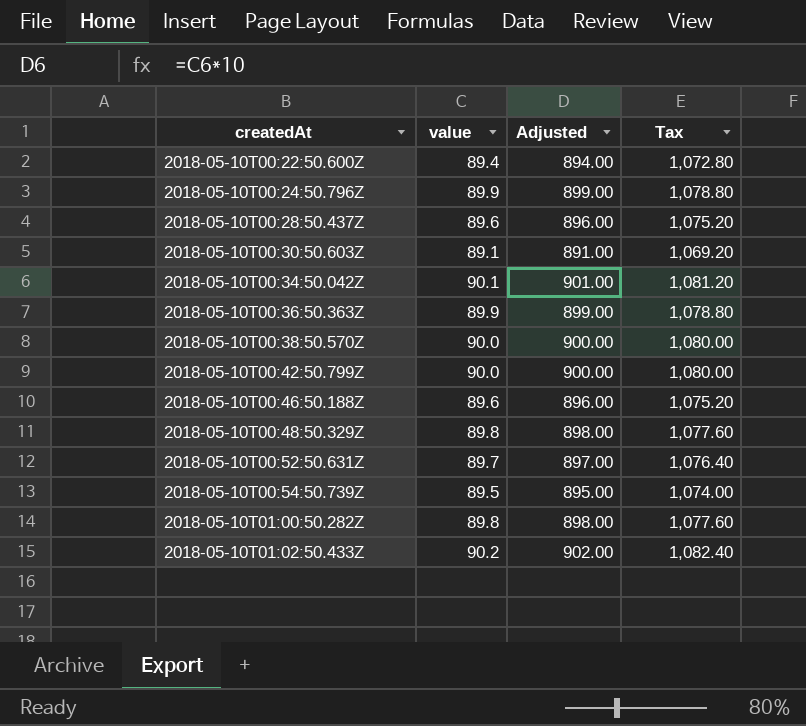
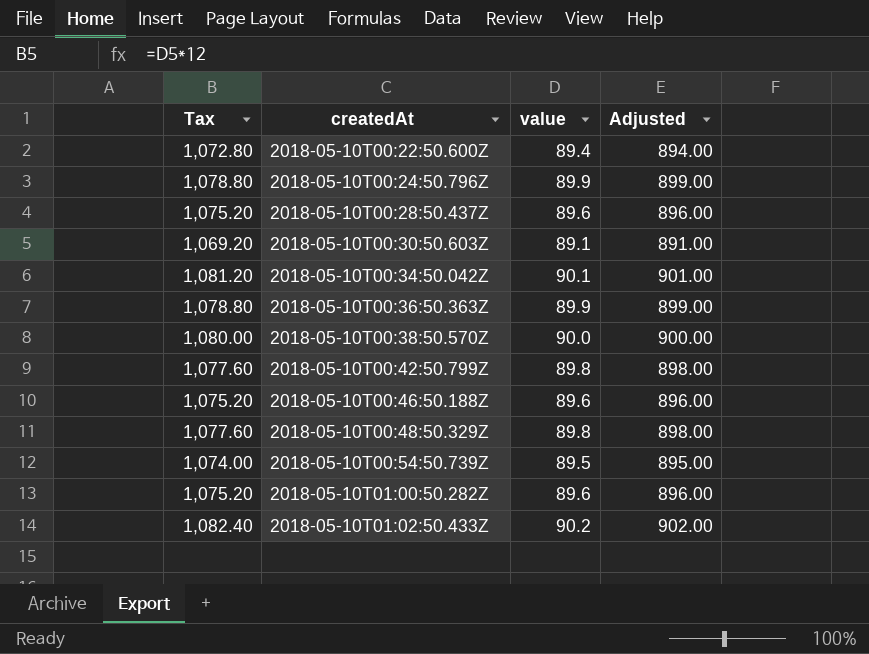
column Tax | position: 4 -> 1
row 2018-05-10T00:52:50.631Z: 89.7 | 897.00 | 1,076.40 -> none
2018-05-10T00:42:50.799Z | Tax: 1,080.00 -> 1,077.60
2018-05-10T00:42:50.799Z | value: 90.0 -> 89.8
2018-05-10T00:42:50.799Z | Adjusted: 900.00 -> 898.00
2018-05-10T01:00:50.282Z | Tax: 1,077.60 -> 1,075.20
2018-05-10T01:00:50.282Z | value: 89.8 -> 89.6
2018-05-10T01:00:50.282Z | Adjusted: 898.00 -> 896.00

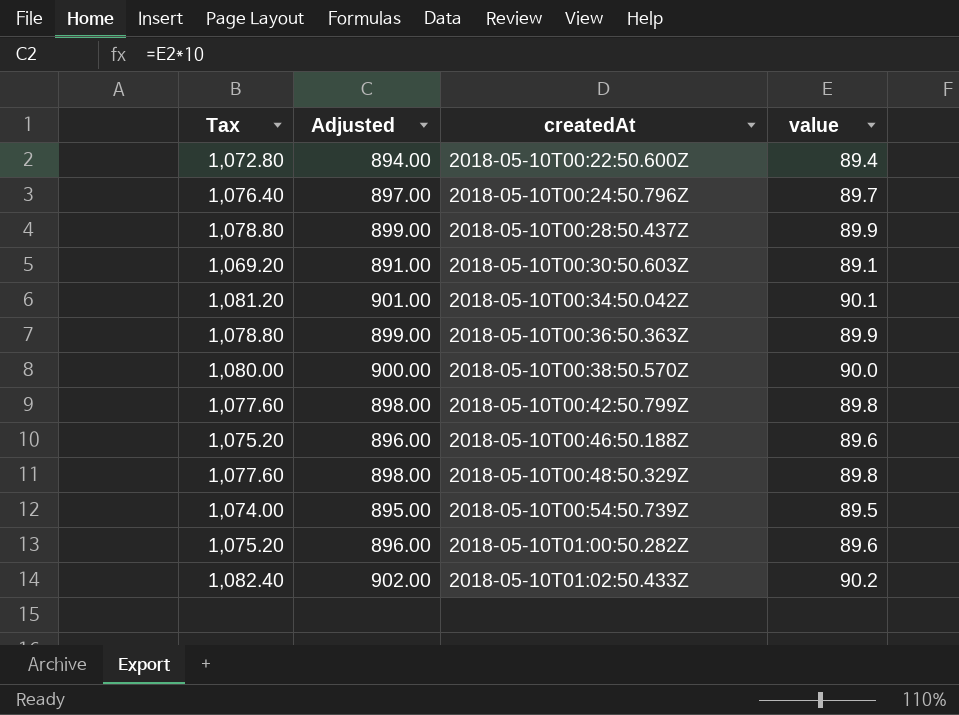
column Adjusted | position: 4 -> 2
2018-05-10T00:24:50.796Z | Tax: 1,078.80 -> 1,076.40
2018-05-10T00:24:50.796Z | Adjusted: 899.00 -> 897.00
2018-05-10T00:24:50.796Z | value: 89.9 -> 89.7
2018-05-10T00:28:50.437Z | Tax: 1,075.20 -> 1,078.80
2018-05-10T00:28:50.437Z | Adjusted: 896.00 -> 899.00
2018-05-10T00:28:50.437Z | value: 89.6 -> 89.9

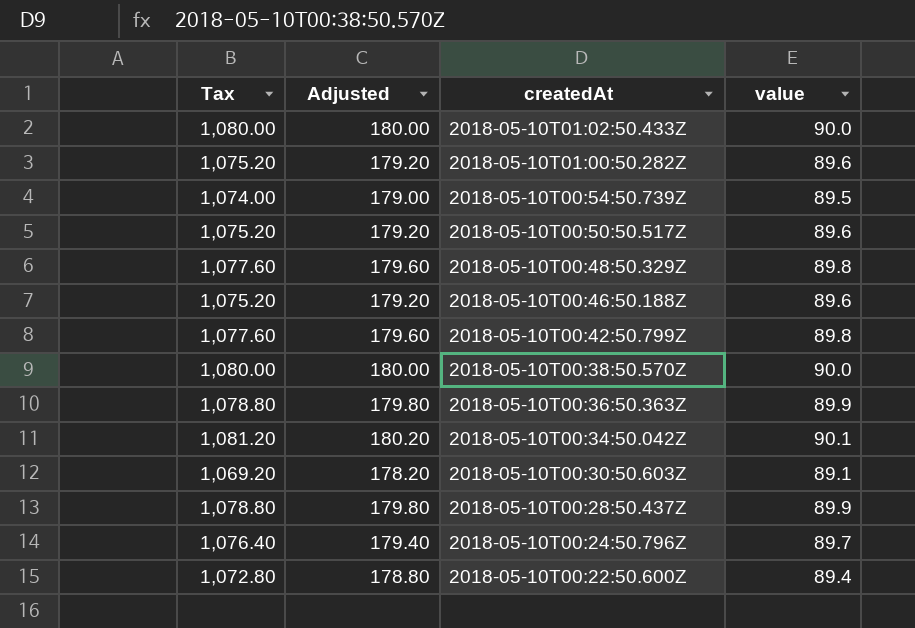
row order: createdAt ascending -> createdAt descending
column Adjusted | formula: [value] * 10 -> [value] * 2
2018-05-10T01:02:50.433Z | Tax: 1,082.40 -> 1,080.00
2018-05-10T01:02:50.433Z | value: 90.2 -> 90.0
row 2018-05-10T00:50:50.517Z: none -> 1,075.20 | 179.20 | 89.6

